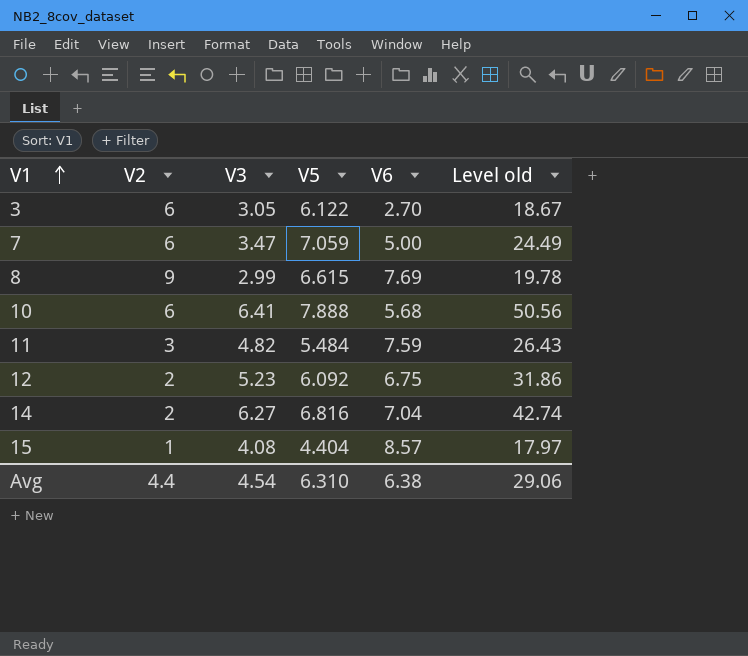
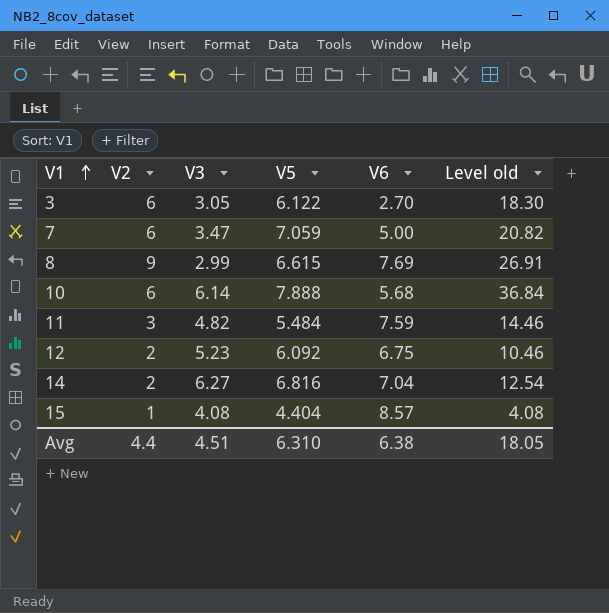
column Level old | formula: [V3] * [V5] -> [V2] * [V3]
10 | V3: 6.41 -> 6.14
Avg | V3: 4.54 -> 4.51
Avg | Level old: 29.06 -> 18.05

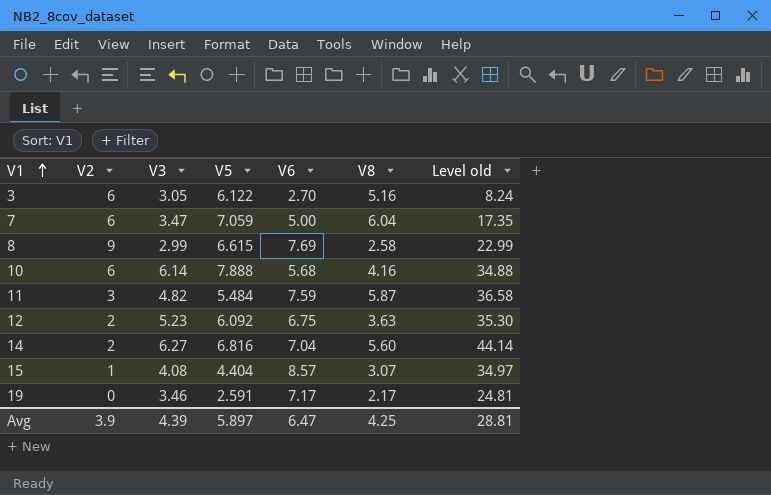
column V8 | position: none -> 6
column Level old | formula: [V2] * [V3] -> [V3] * [V6]
row 19: none -> 0 | 3.46 | 2.591 | 7.17 | 2.17 | 24.81
Avg | V2: 4.4 -> 3.9
Avg | V3: 4.51 -> 4.39
Avg | V5: 6.310 -> 5.897
Avg | V6: 6.38 -> 6.47
Avg | Level old: 18.05 -> 28.81

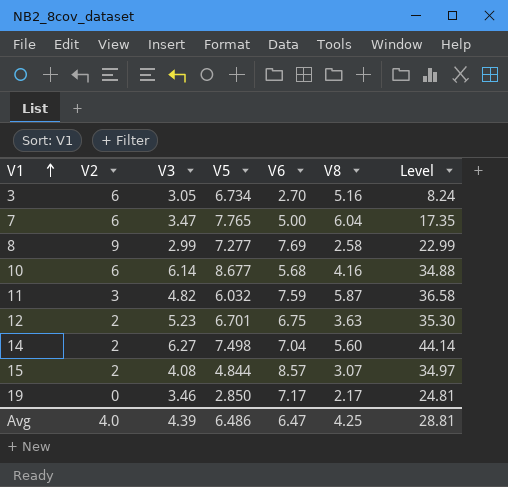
column name: Level old -> Level
3 | V5: 6.122 -> 6.734
7 | V5: 7.059 -> 7.765
8 | V5: 6.615 -> 7.277
10 | V5: 7.888 -> 8.677
11 | V5: 5.484 -> 6.032
12 | V5: 6.092 -> 6.701
14 | V5: 6.816 -> 7.498
15 | V2: 1 -> 2
15 | V5: 4.404 -> 4.844
19 | V5: 2.591 -> 2.850
Avg | V2: 3.9 -> 4.0
Avg | V5: 5.897 -> 6.486

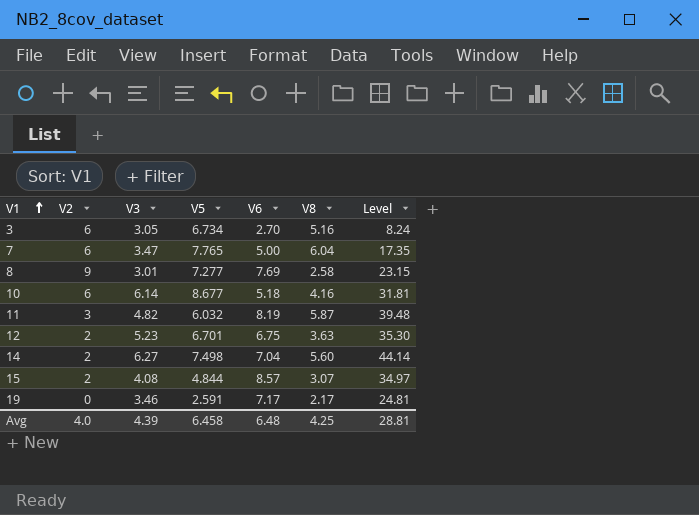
8 | V3: 2.99 -> 3.01
8 | Level: 22.99 -> 23.15
10 | V6: 5.68 -> 5.18
10 | Level: 34.88 -> 31.81
11 | V6: 7.59 -> 8.19
11 | Level: 36.58 -> 39.48
19 | V5: 2.850 -> 2.591
Avg | V5: 6.486 -> 6.458
Avg | V6: 6.47 -> 6.48

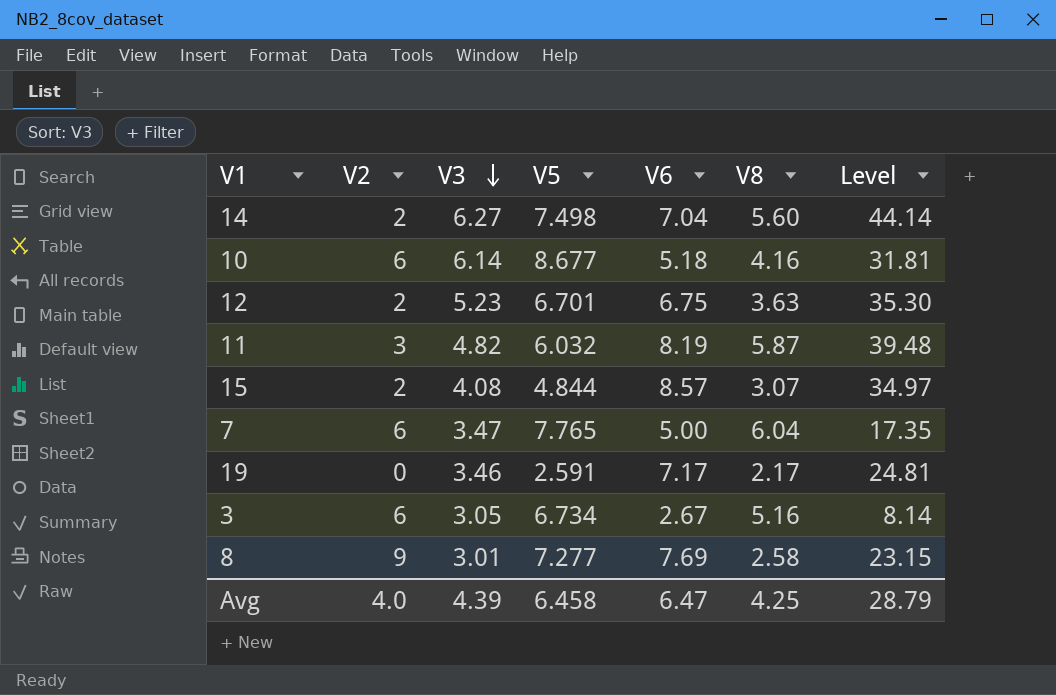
row order: V1 ascending -> V3 descending
3 | V6: 2.70 -> 2.67
3 | Level: 8.24 -> 8.14
Avg | V6: 6.48 -> 6.47
Avg | Level: 28.81 -> 28.79

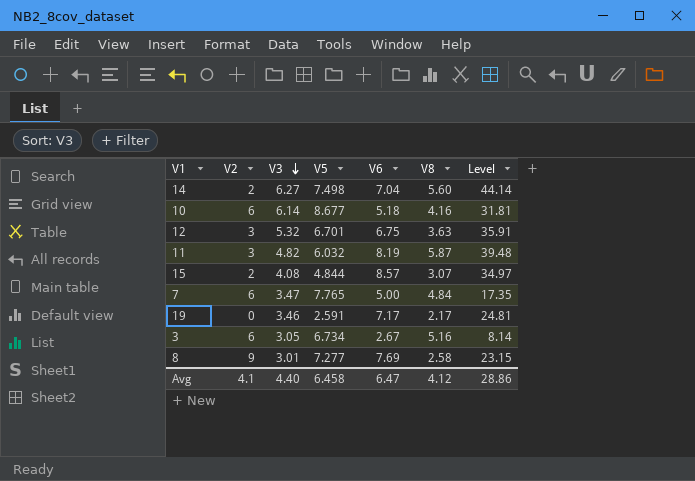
12 | V2: 2 -> 3
12 | V3: 5.23 -> 5.32
12 | Level: 35.30 -> 35.91
7 | V8: 6.04 -> 4.84
Avg | V2: 4.0 -> 4.1
Avg | V3: 4.39 -> 4.40
Avg | V8: 4.25 -> 4.12
Avg | Level: 28.79 -> 28.86

